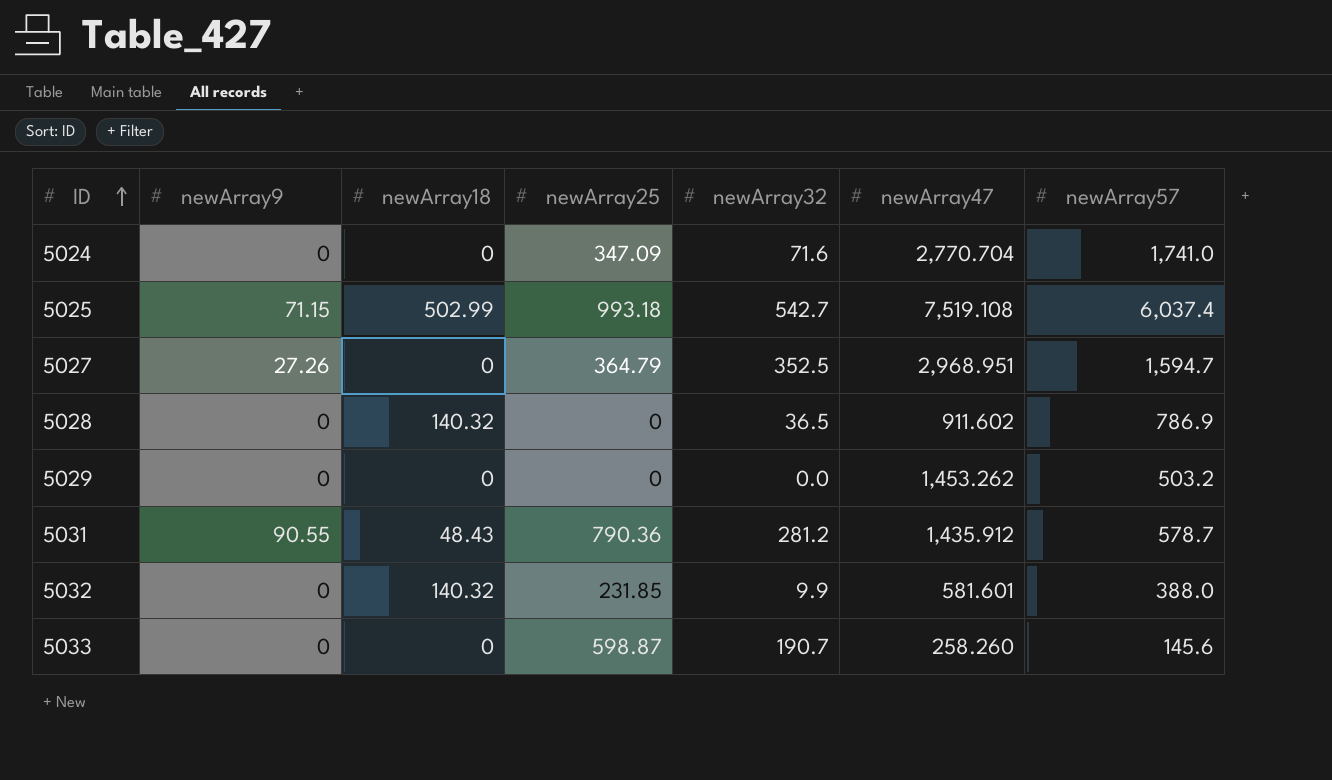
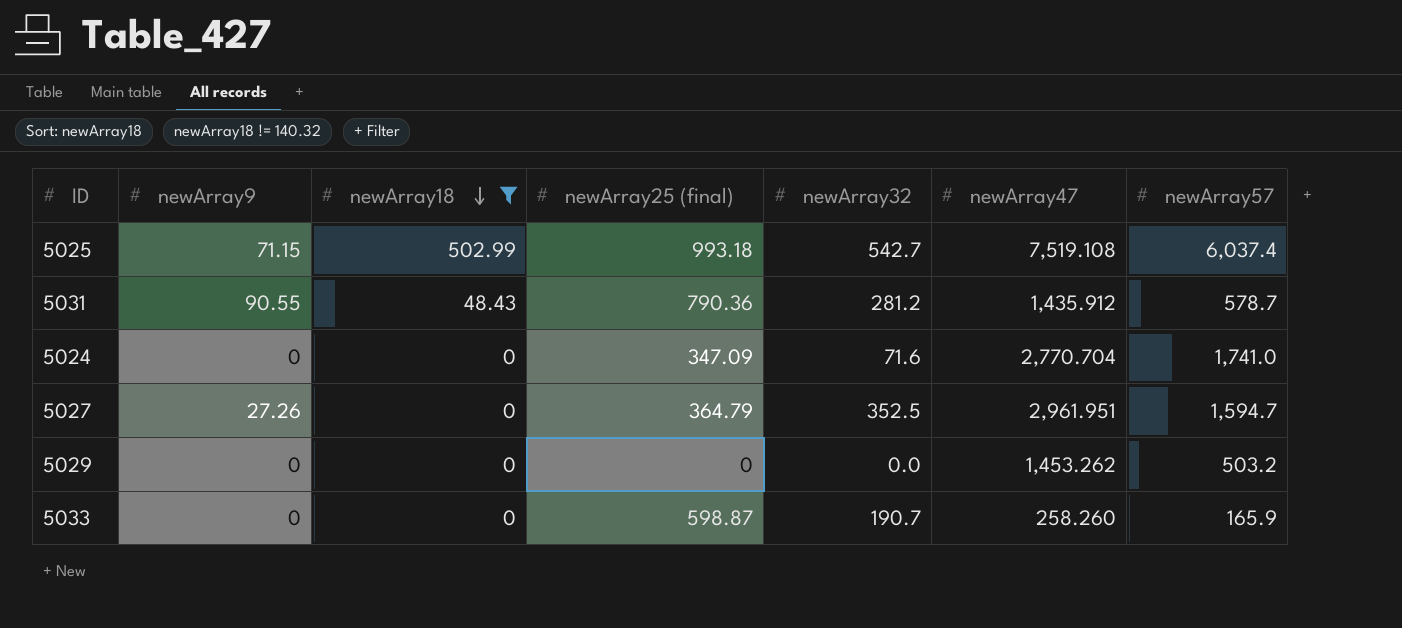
filter: none -> newArray18 != 140.32
row order: ID ascending -> newArray18 descending
column name: newArray25 -> newArray25 (final)
5027 | newArray47: 2,968.951 -> 2,961.951
5033 | newArray57: 145.6 -> 165.9

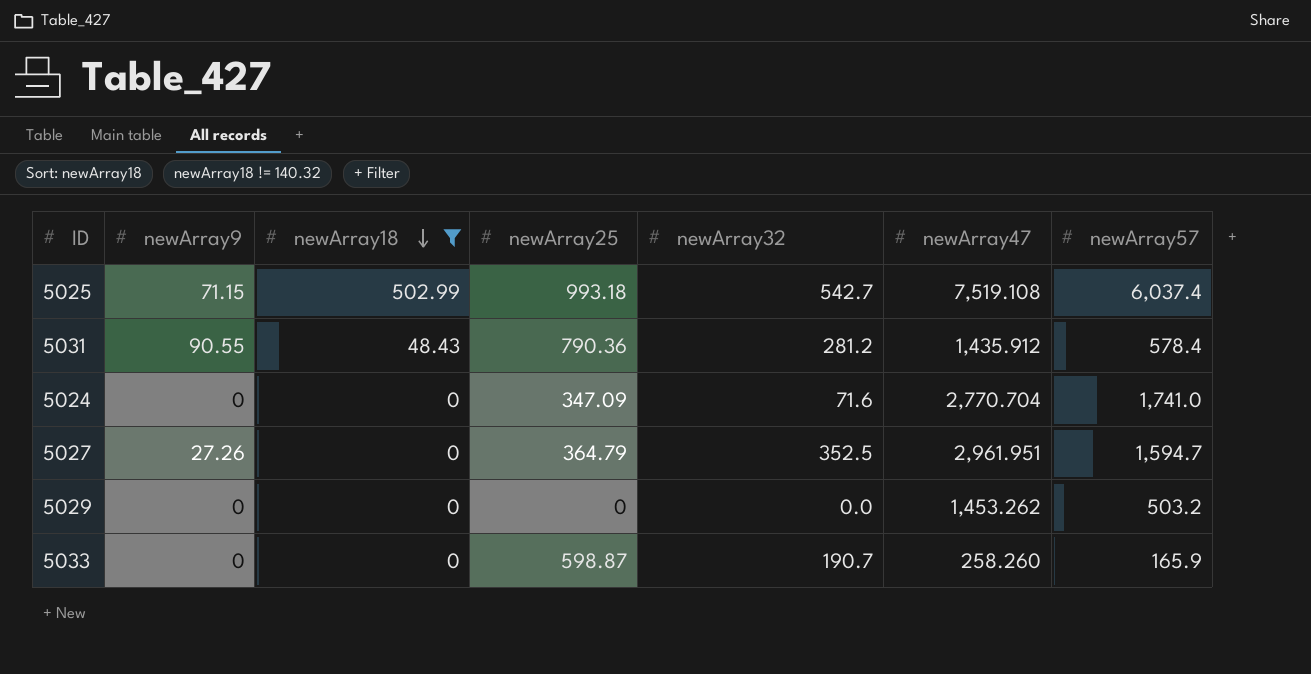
column name: newArray25 (final) -> newArray25
5031 | newArray57: 578.7 -> 578.4

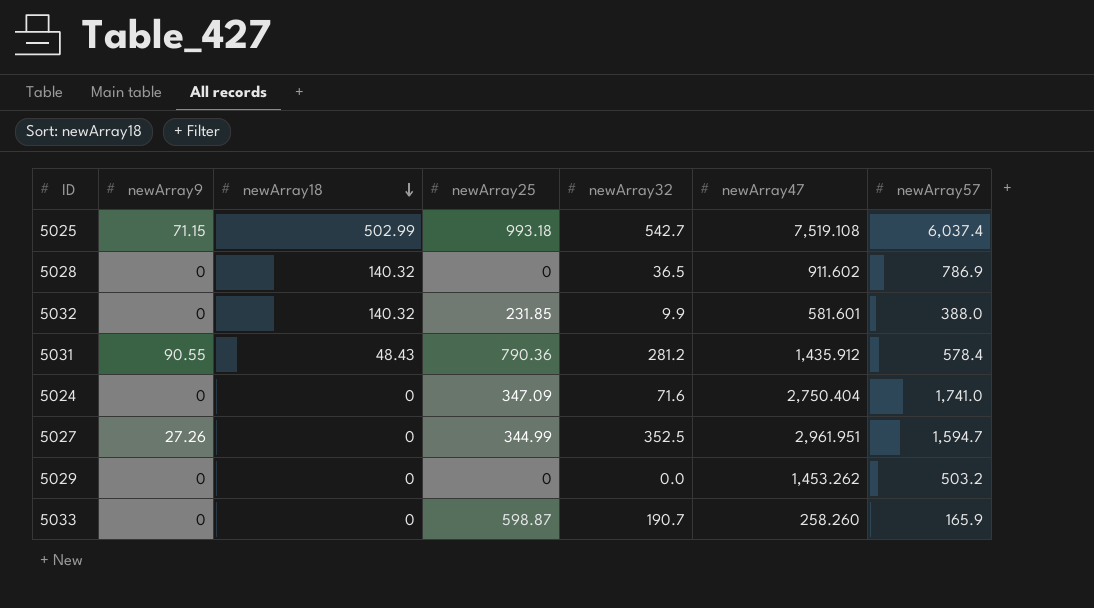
filter: newArray18 != 140.32 -> none
5024 | newArray47: 2,770.704 -> 2,750.404
5027 | newArray25: 364.79 -> 344.99

